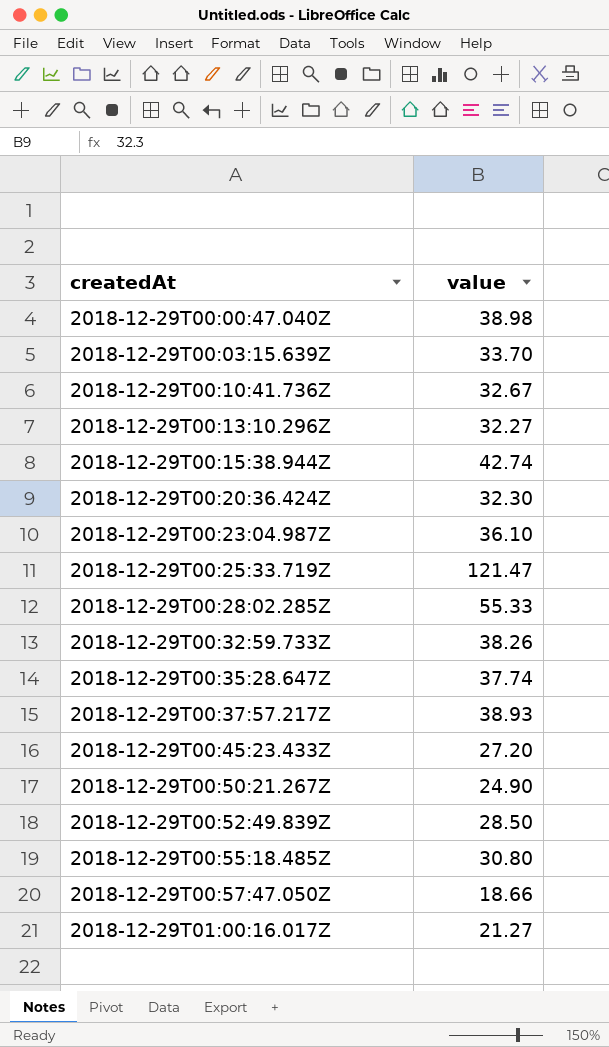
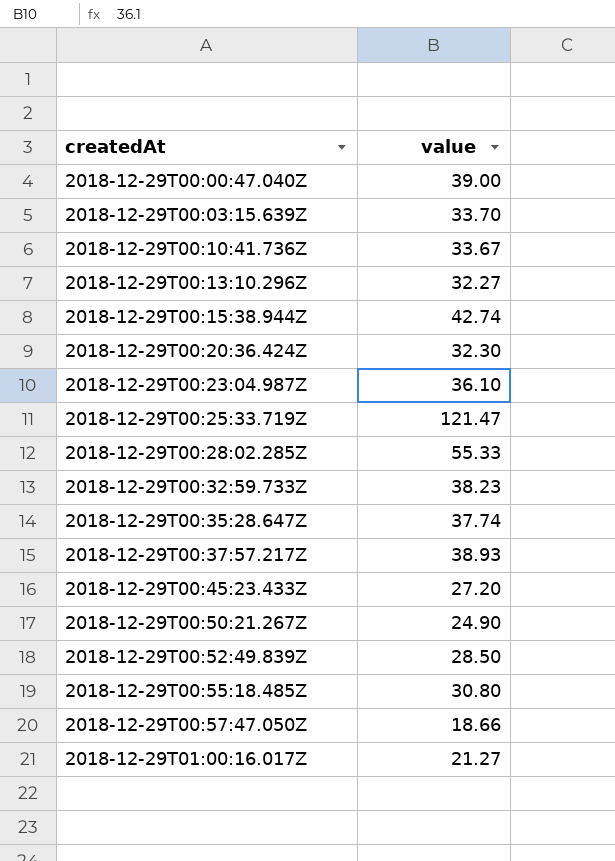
2018-12-29T00:00:47.040Z | value: 38.98 -> 39.00
2018-12-29T00:10:41.736Z | value: 32.67 -> 33.67
2018-12-29T00:32:59.733Z | value: 38.26 -> 38.23

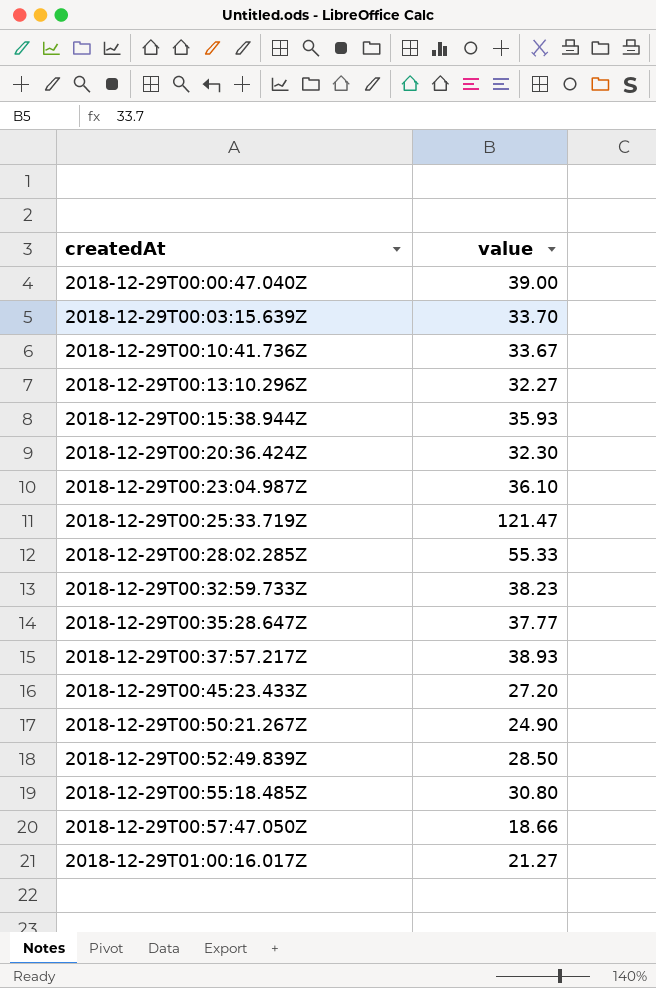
2018-12-29T00:15:38.944Z | value: 42.74 -> 35.93
2018-12-29T00:35:28.647Z | value: 37.74 -> 37.77

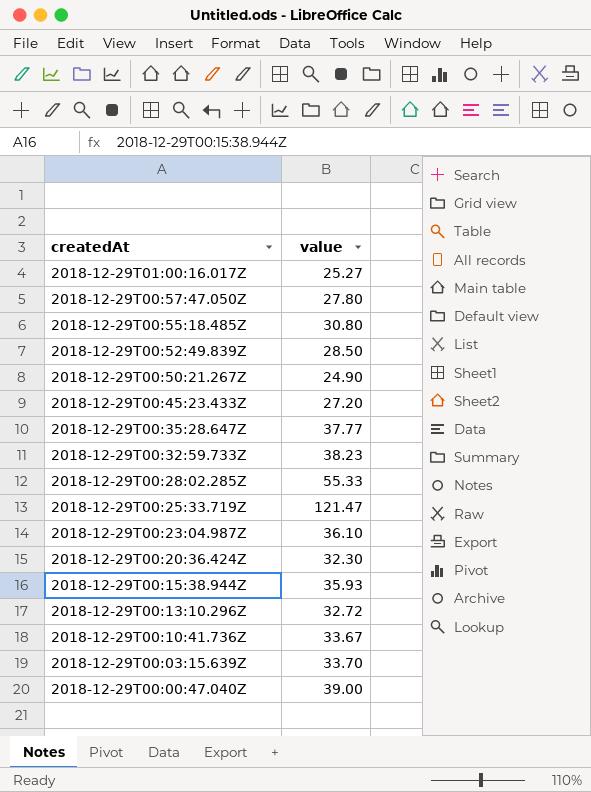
row order: createdAt ascending -> createdAt descending
row 2018-12-29T00:37:57.217Z: 38.93 -> none
2018-12-29T01:00:16.017Z | value: 21.27 -> 25.27
2018-12-29T00:57:47.050Z | value: 18.66 -> 27.80
2018-12-29T00:13:10.296Z | value: 32.27 -> 32.72

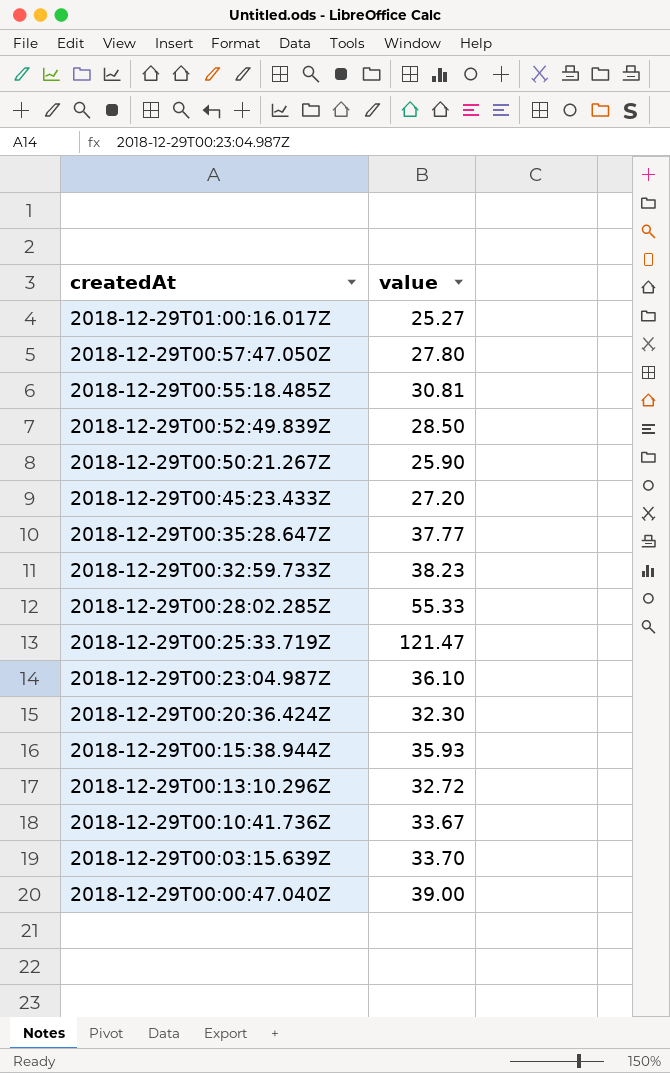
2018-12-29T00:55:18.485Z | value: 30.80 -> 30.81
2018-12-29T00:50:21.267Z | value: 24.90 -> 25.90

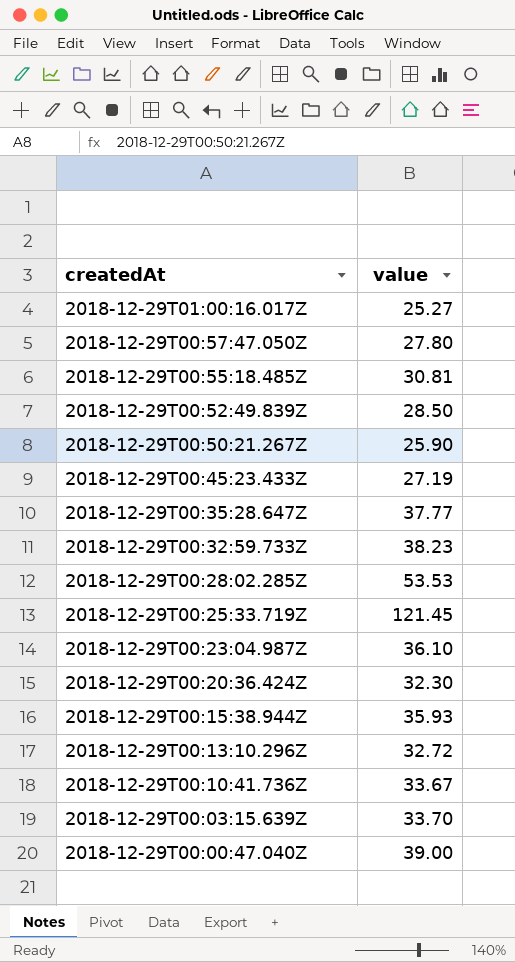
2018-12-29T00:45:23.433Z | value: 27.20 -> 27.19
2018-12-29T00:28:02.285Z | value: 55.33 -> 53.53
2018-12-29T00:25:33.719Z | value: 121.47 -> 121.45

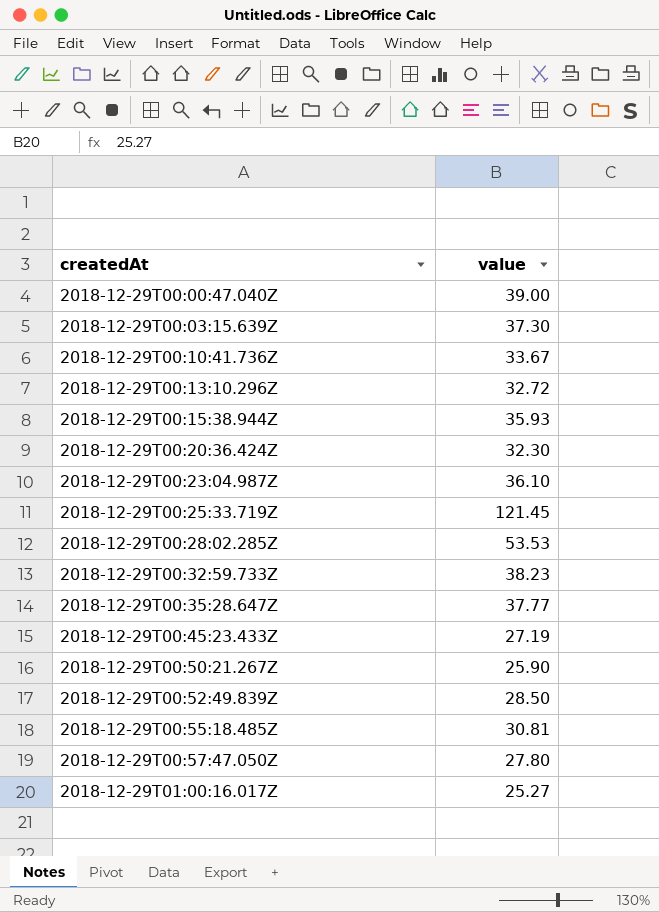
row order: createdAt descending -> createdAt ascending
2018-12-29T00:03:15.639Z | value: 33.70 -> 37.30

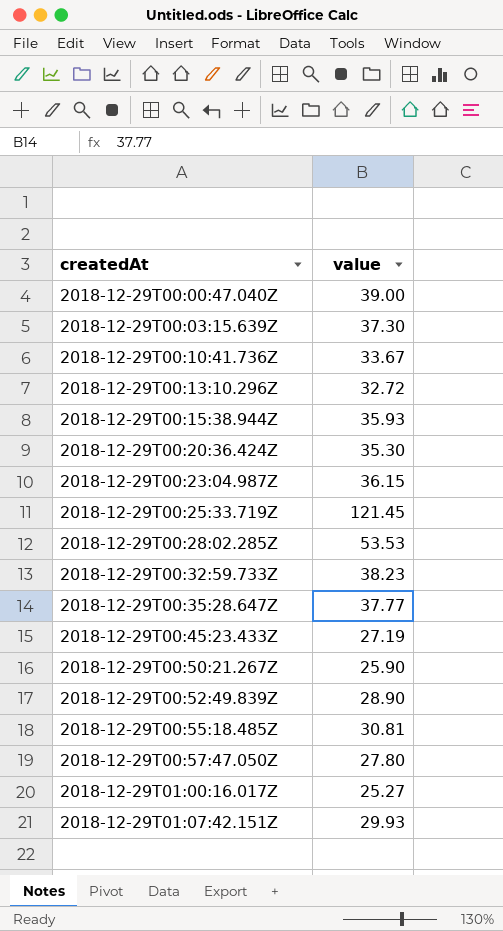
2018-12-29T00:20:36.424Z | value: 32.30 -> 35.30
2018-12-29T00:23:04.987Z | value: 36.10 -> 36.15
2018-12-29T00:52:49.839Z | value: 28.50 -> 28.90
row 2018-12-29T01:07:42.151Z: none -> 29.93

